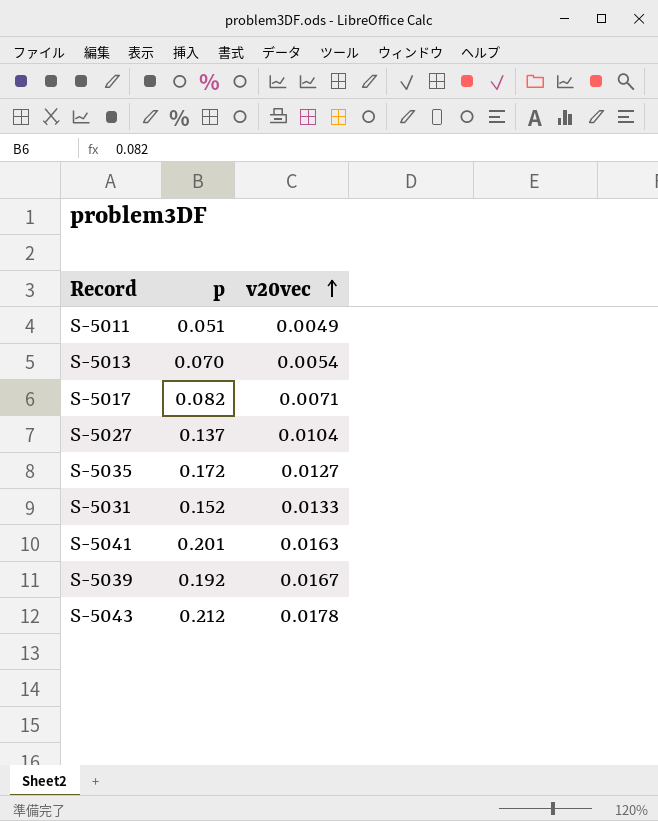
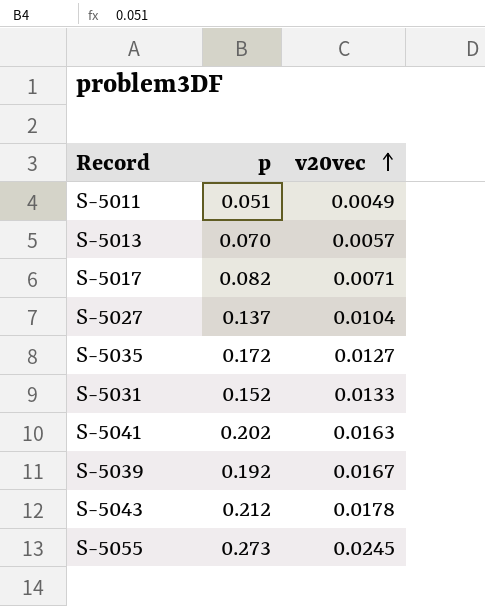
S-5013 | v20vec: 0.0054 -> 0.0057
S-5041 | p: 0.201 -> 0.202
row S-5055: none -> 0.273 | 0.0245

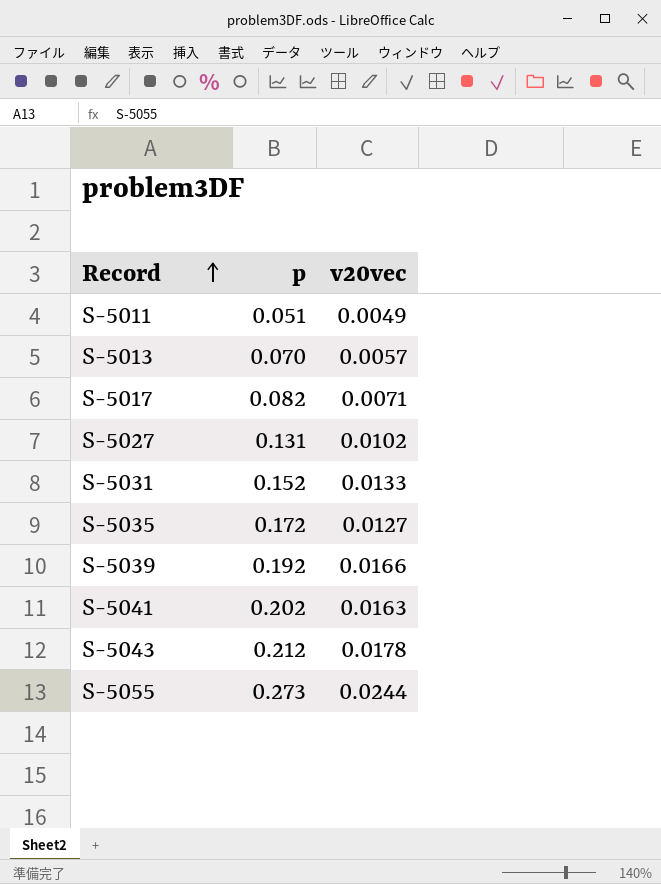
row order: v20vec ascending -> Record ascending
S-5027 | p: 0.137 -> 0.131
S-5027 | v20vec: 0.0104 -> 0.0102
S-5039 | v20vec: 0.0167 -> 0.0166
S-5055 | v20vec: 0.0245 -> 0.0244

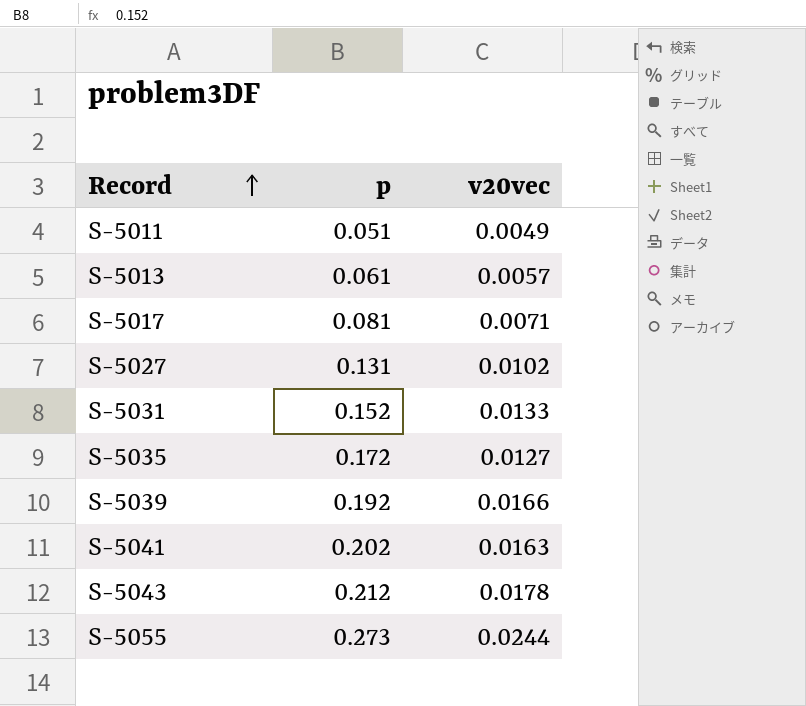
S-5013 | p: 0.070 -> 0.061
S-5017 | p: 0.082 -> 0.081

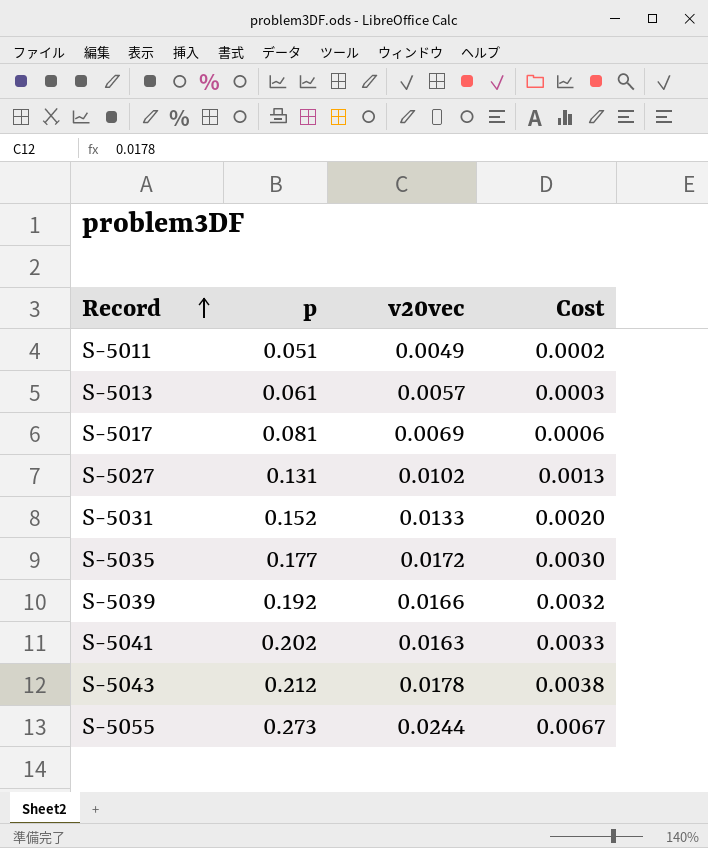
column Cost | formula: none -> [p] * [v20vec]
S-5017 | v20vec: 0.0071 -> 0.0069
S-5035 | p: 0.172 -> 0.177
S-5035 | v20vec: 0.0127 -> 0.0172

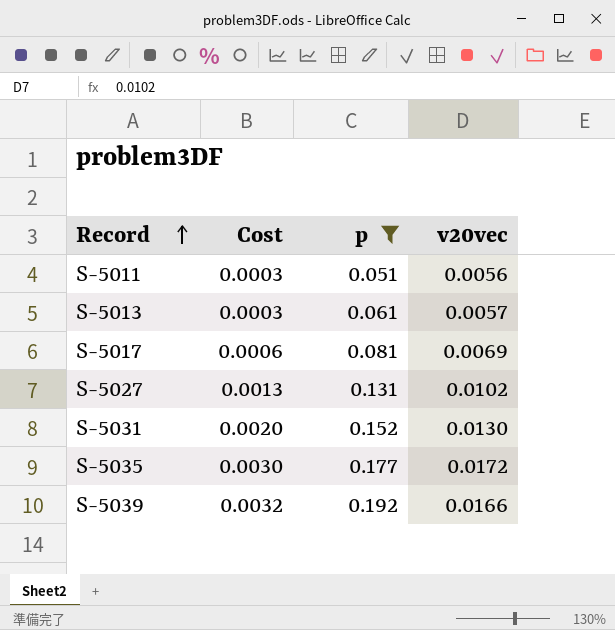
filter: none -> p <= 0.192
column Cost | position: 4 -> 2
S-5011 | Cost: 0.0002 -> 0.0003
S-5011 | v20vec: 0.0049 -> 0.0056
S-5031 | v20vec: 0.0133 -> 0.0130

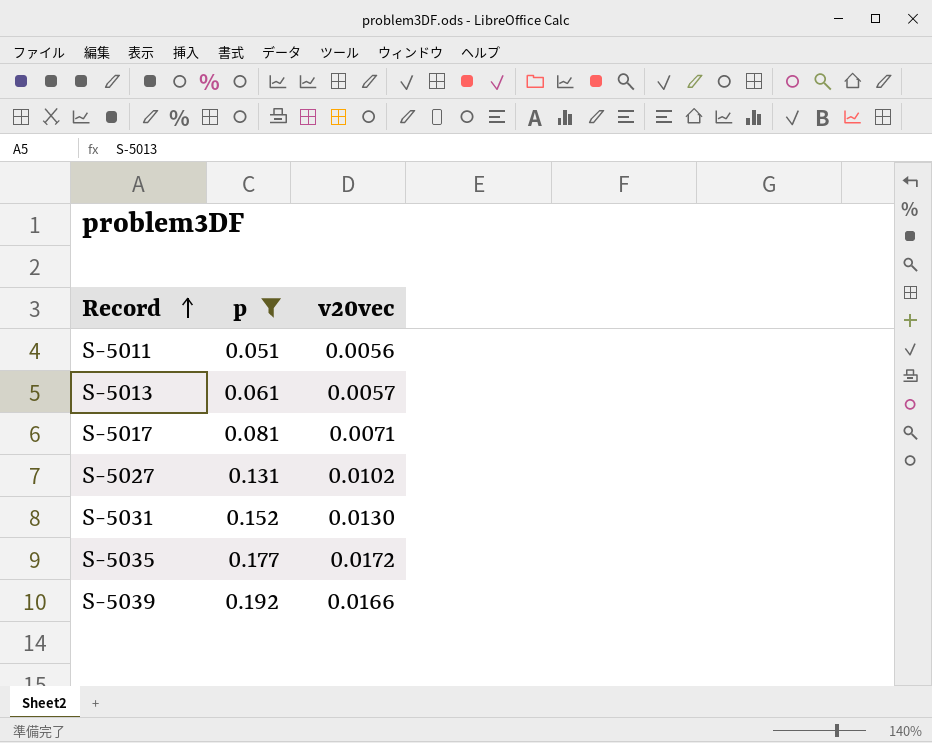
column Cost | formula: [p] * [v20vec] -> none
S-5017 | v20vec: 0.0069 -> 0.0071

